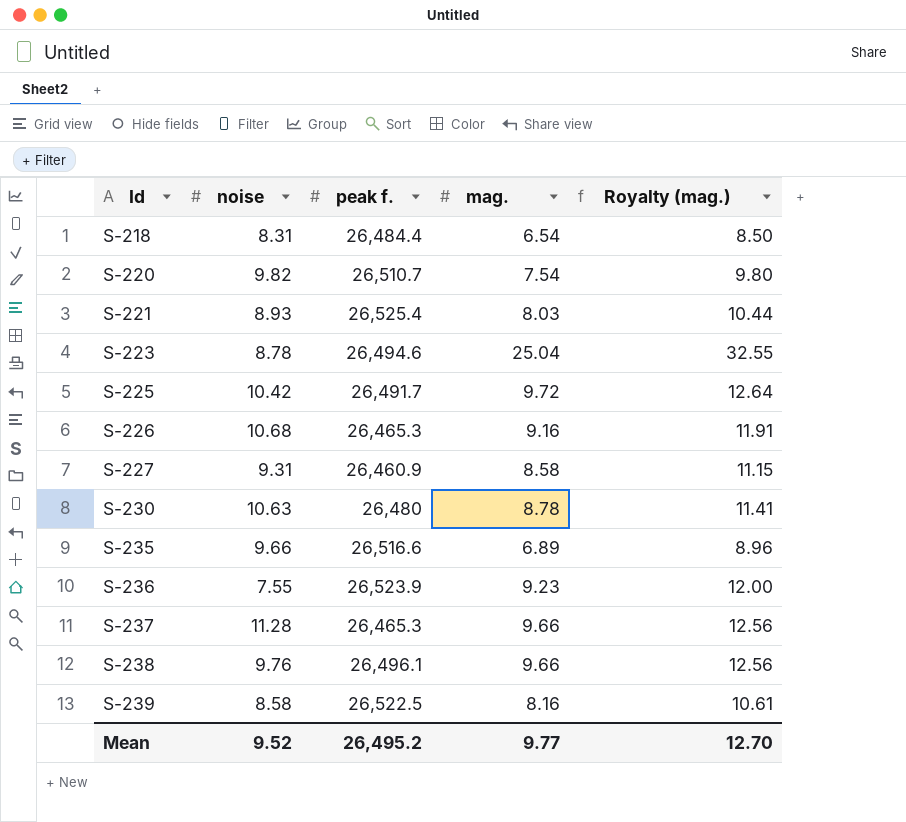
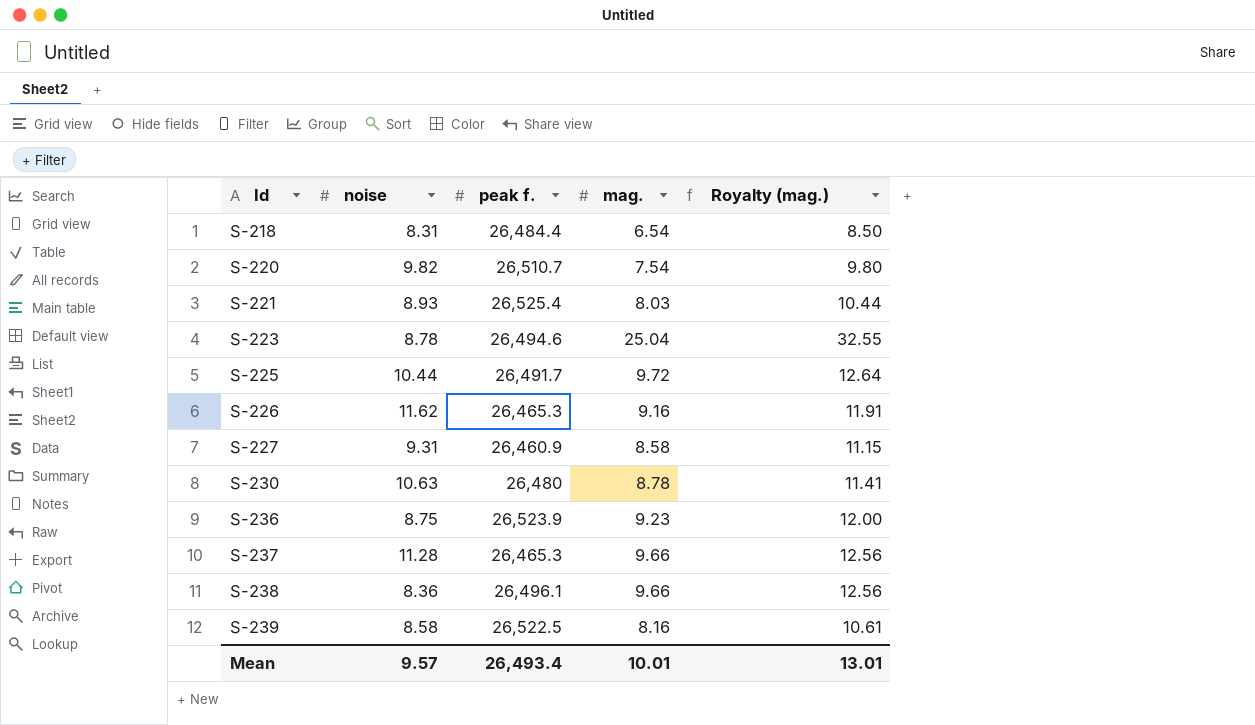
row S-235: 9.66 | 26,516.6 | 6.89 | 8.96 -> none
S-225 | noise: 10.42 -> 10.44
S-226 | noise: 10.68 -> 11.62
S-236 | noise: 7.55 -> 8.75
S-238 | noise: 9.76 -> 8.36
Mean | noise: 9.52 -> 9.57
Mean | peak f.: 26,495.2 -> 26,493.4
Mean | mag.: 9.77 -> 10.01
Mean | Royalty (mag.): 12.70 -> 13.01

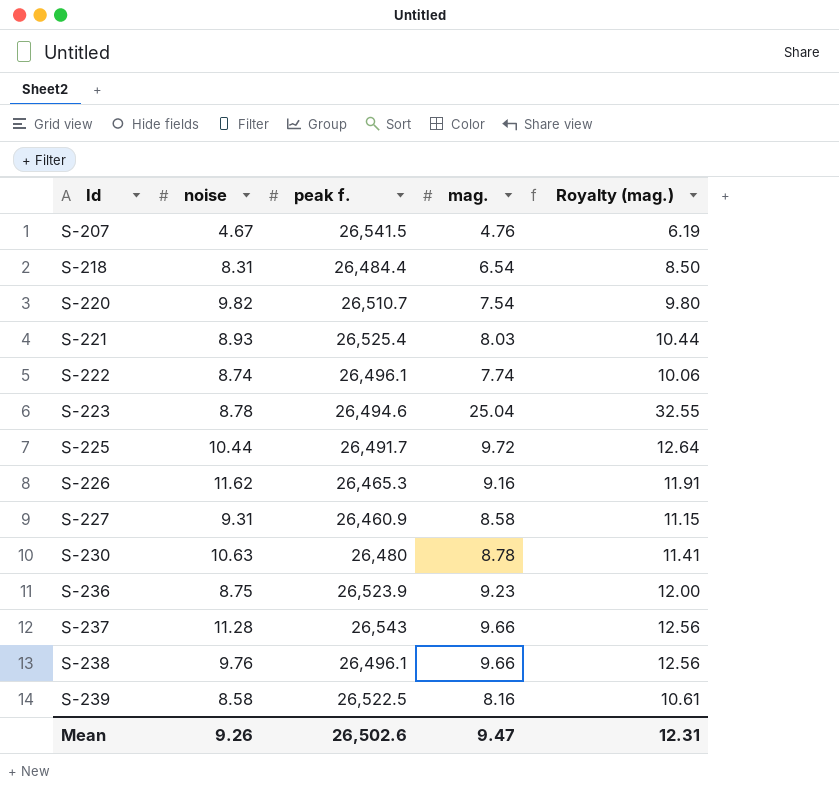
row S-207: none -> 4.67 | 26,541.5 | 4.76 | 6.19
row S-222: none -> 8.74 | 26,496.1 | 7.74 | 10.06
S-237 | peak f.: 26,465.3 -> 26,543
S-238 | noise: 8.36 -> 9.76
Mean | noise: 9.57 -> 9.26
Mean | peak f.: 26,493.4 -> 26,502.6
Mean | mag.: 10.01 -> 9.47
Mean | Royalty (mag.): 13.01 -> 12.31

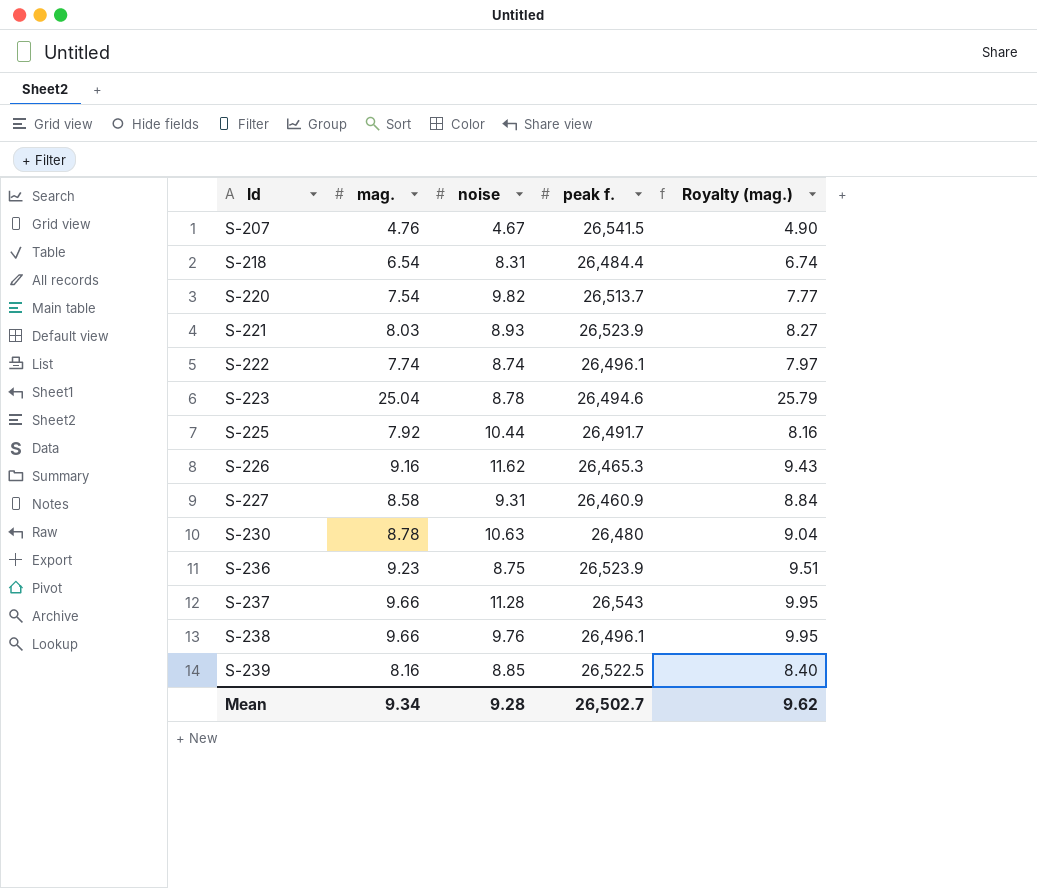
column mag. | position: 4 -> 2
column Royalty (mag.) | formula: [mag.] * 1.3 -> [mag.] * 1.03
S-220 | peak f.: 26,510.7 -> 26,513.7
S-221 | peak f.: 26,525.4 -> 26,523.9
S-225 | mag.: 9.72 -> 7.92
S-239 | noise: 8.58 -> 8.85
Mean | mag.: 9.47 -> 9.34
Mean | noise: 9.26 -> 9.28
Mean | peak f.: 26,502.6 -> 26,502.7
Mean | Royalty (mag.): 12.31 -> 9.62

